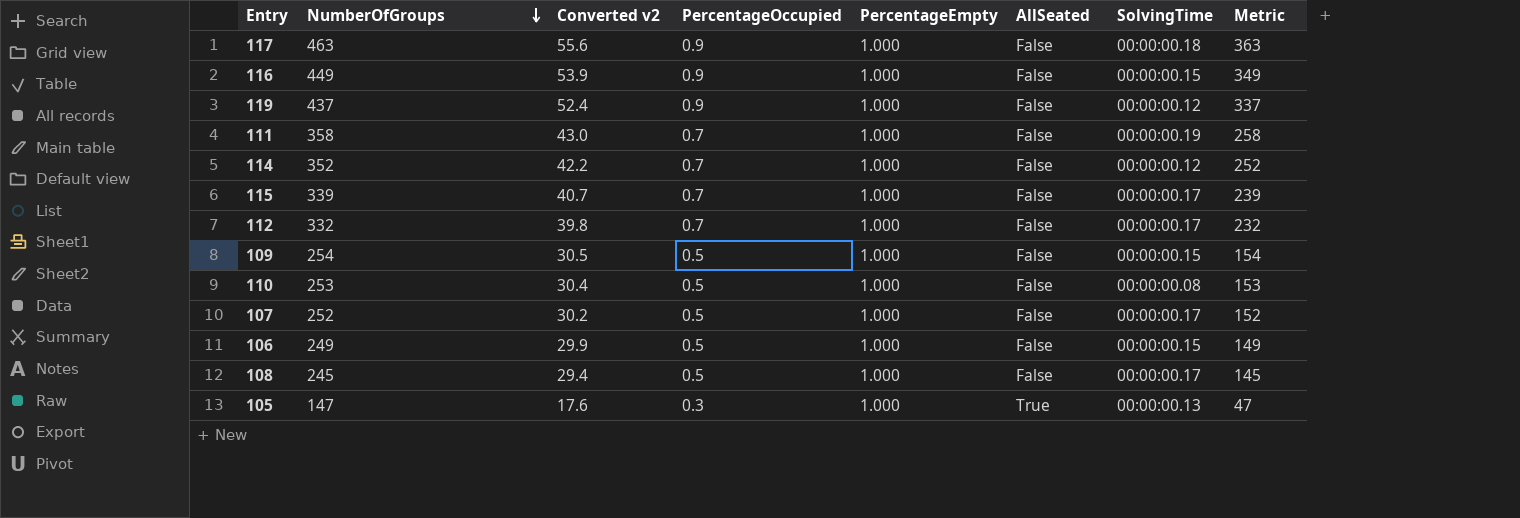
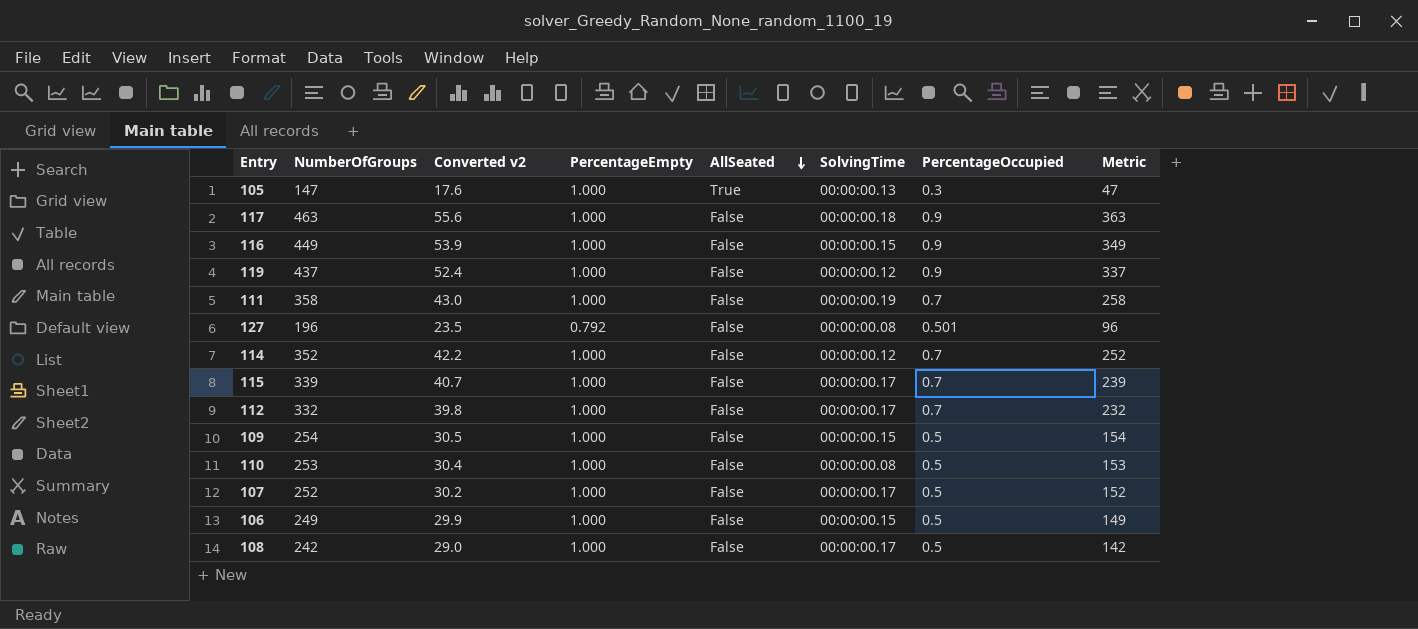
row order: NumberOfGroups descending -> AllSeated descending
column PercentageOccupied | position: 4 -> 7
row 127: none -> 196 | 23.5 | 0.792 | False | 00:00:00.08 | 0.501 | 96
108 | NumberOfGroups: 245 -> 242
108 | Converted v2: 29.4 -> 29.0
108 | Metric: 145 -> 142

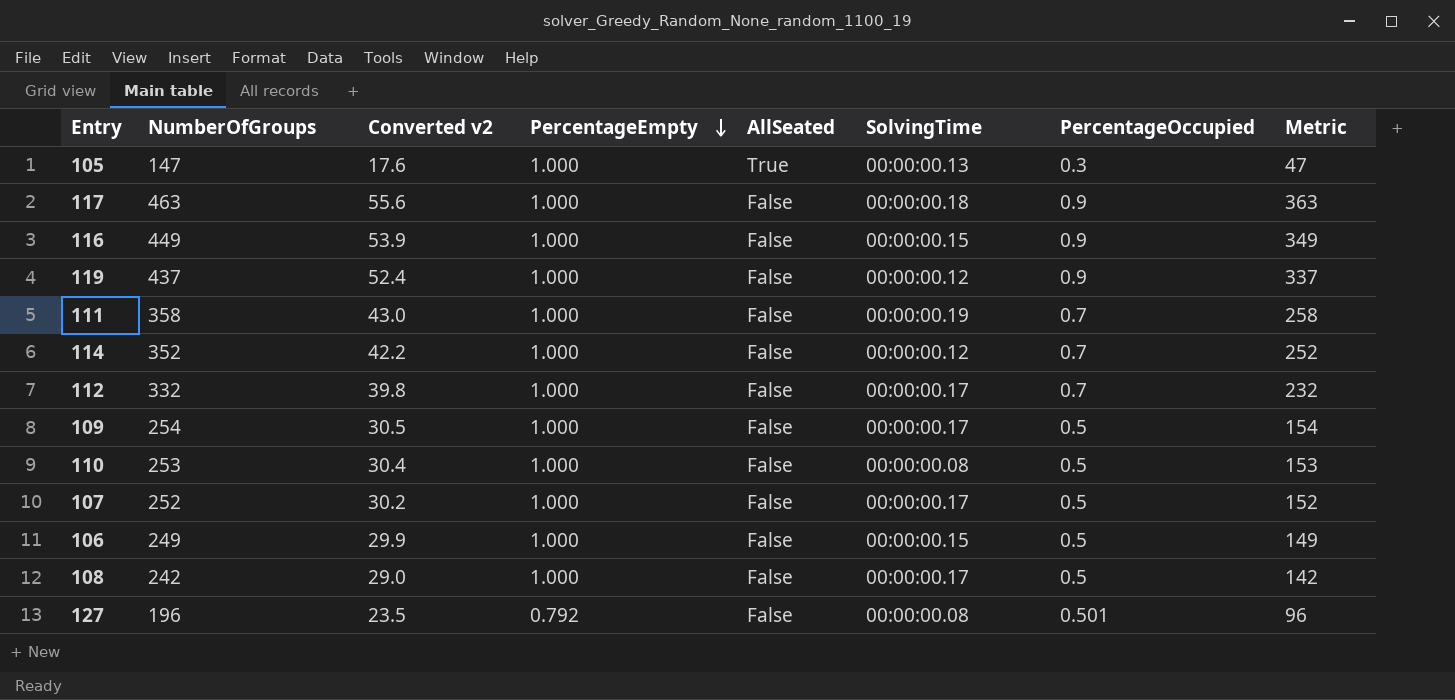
row order: AllSeated descending -> PercentageEmpty descending
row 115: 339 | 40.7 | 1.000 | False | 00:00:00.17 | 0.7 | 239 -> none
109 | SolvingTime: 00:00:00.15 -> 00:00:00.17

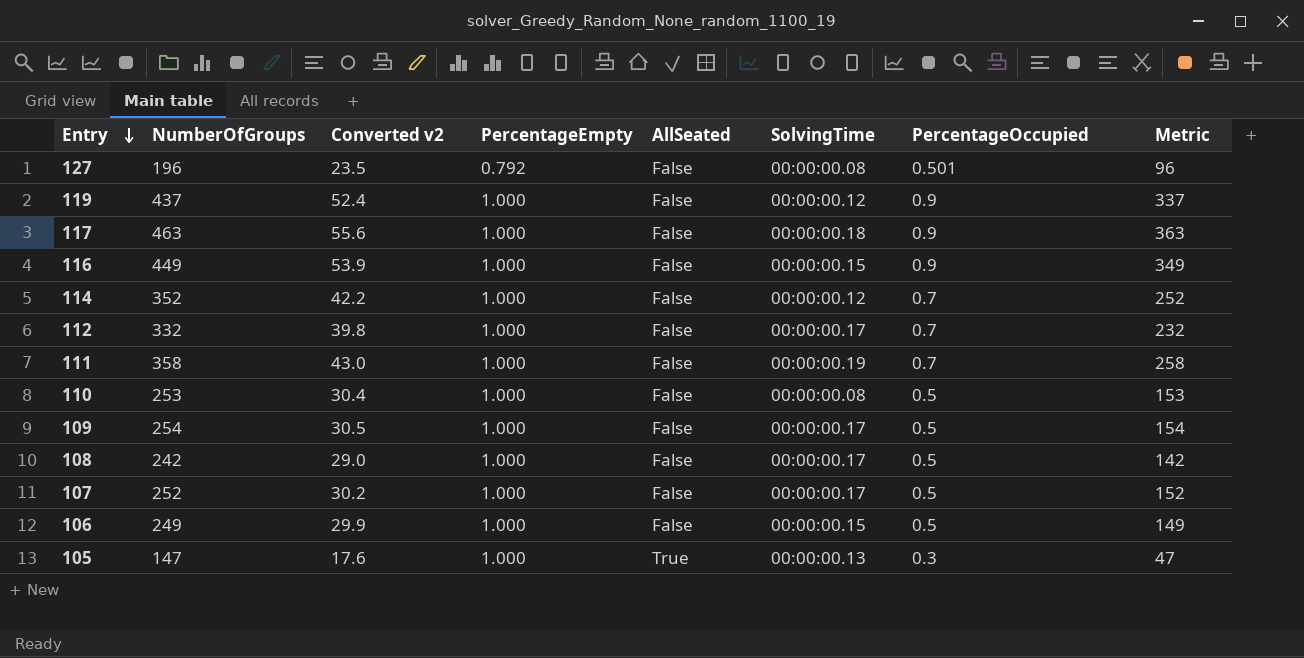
row order: PercentageEmpty descending -> Entry descending

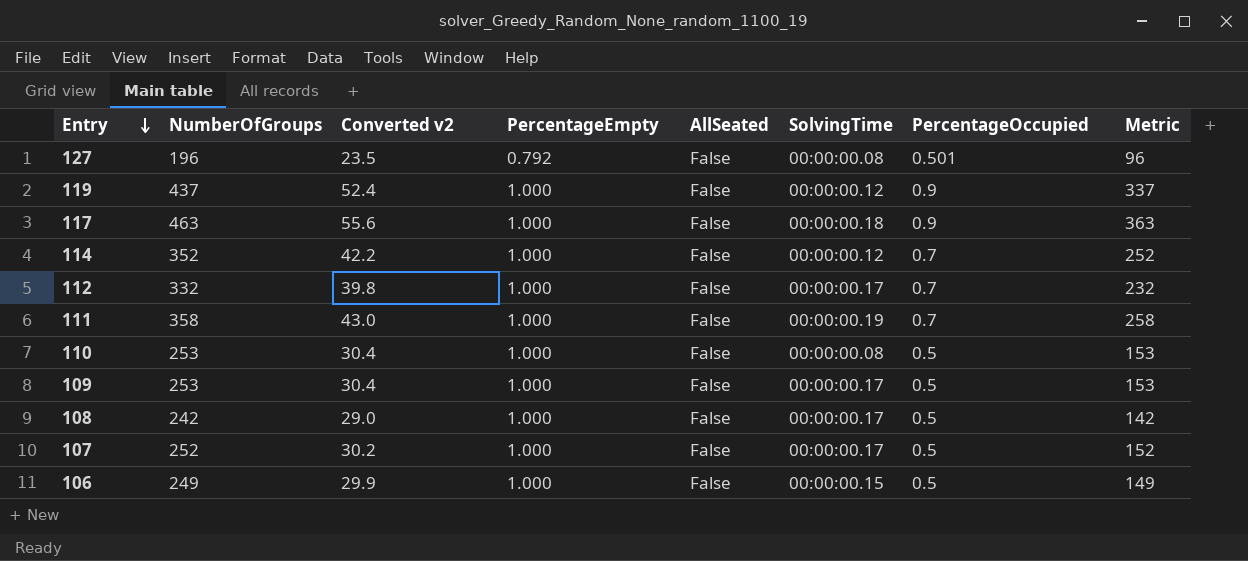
row 116: 449 | 53.9 | 1.000 | False | 00:00:00.15 | 0.9 | 349 -> none
row 105: 147 | 17.6 | 1.000 | True | 00:00:00.13 | 0.3 | 47 -> none
109 | NumberOfGroups: 254 -> 253
109 | Converted v2: 30.5 -> 30.4
109 | Metric: 154 -> 153

